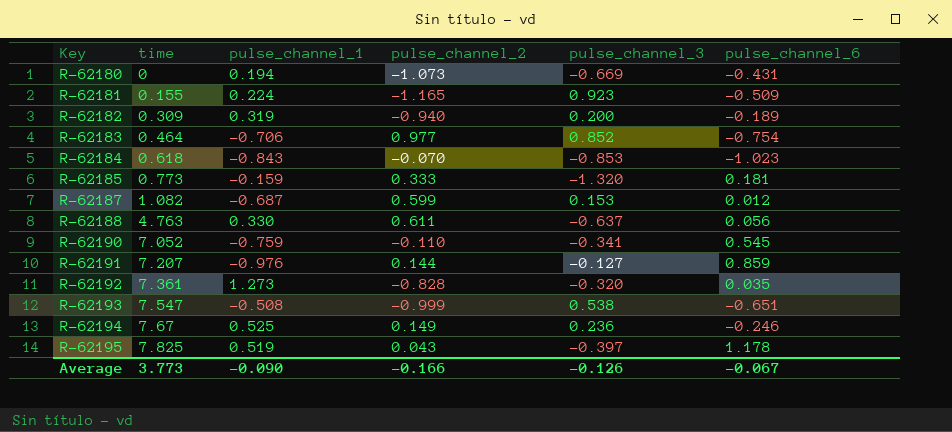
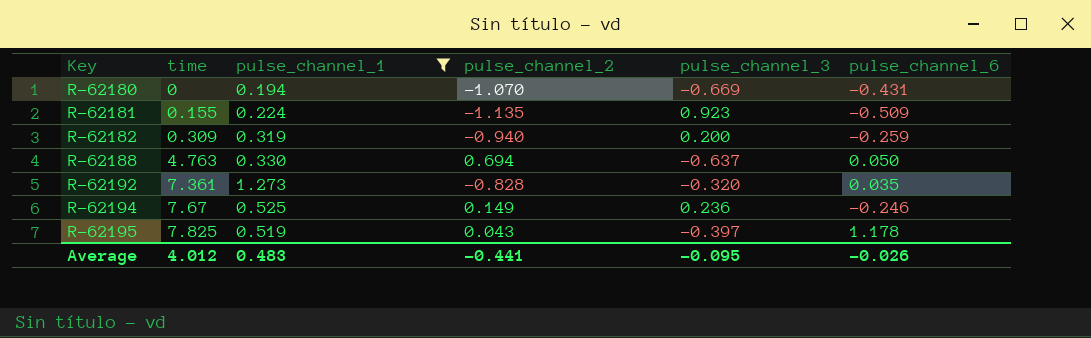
filter: none -> pulse_channel_1 >= 0.194
R-62180 | pulse_channel_2: -1.073 -> -1.070
R-62181 | pulse_channel_2: -1.165 -> -1.135
R-62182 | pulse_channel_6: -0.189 -> -0.259
R-62188 | pulse_channel_2: 0.611 -> 0.694
R-62188 | pulse_channel_6: 0.056 -> 0.050
Average | time: 3.773 -> 4.012
Average | pulse_channel_1: -0.090 -> 0.483
Average | pulse_channel_2: -0.166 -> -0.441
Average | pulse_channel_3: -0.126 -> -0.095
Average | pulse_channel_6: -0.067 -> -0.026

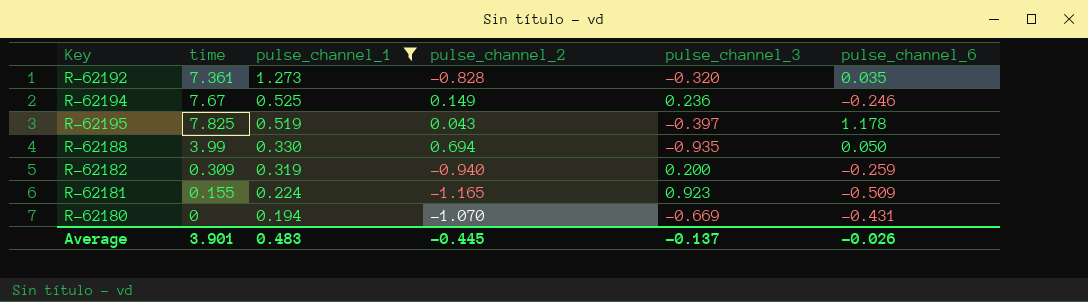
row order: Key ascending -> pulse_channel_1 descending
R-62188 | time: 4.763 -> 3.99
R-62188 | pulse_channel_3: -0.637 -> -0.935
R-62181 | pulse_channel_2: -1.135 -> -1.165
Average | time: 4.012 -> 3.901
Average | pulse_channel_2: -0.441 -> -0.445
Average | pulse_channel_3: -0.095 -> -0.137

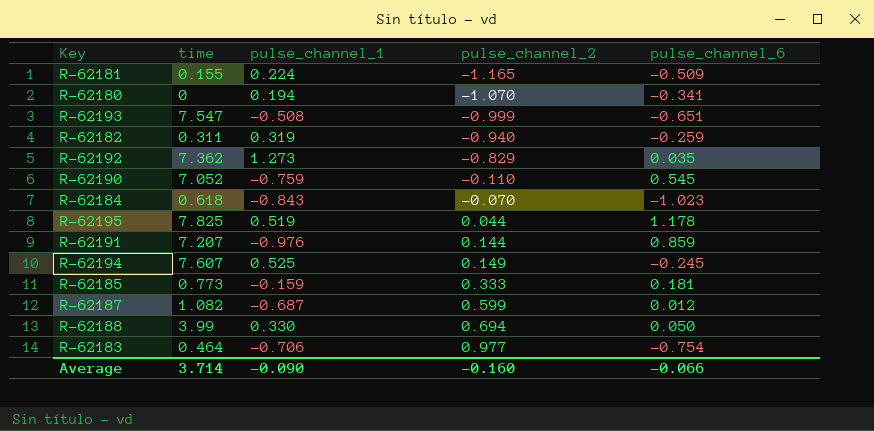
filter: pulse_channel_1 >= 0.194 -> none
row order: pulse_channel_1 descending -> pulse_channel_2 ascending
column pulse_channel_3 | position: 5 -> none
R-62180 | pulse_channel_6: -0.431 -> -0.341
R-62182 | time: 0.309 -> 0.311
R-62192 | time: 7.361 -> 7.362
R-62192 | pulse_channel_2: -0.828 -> -0.829
R-62195 | pulse_channel_2: 0.043 -> 0.044
R-62194 | time: 7.67 -> 7.607
R-62194 | pulse_channel_6: -0.246 -> -0.245
Average | time: 3.901 -> 3.714
Average | pulse_channel_1: 0.483 -> -0.090
Average | pulse_channel_2: -0.445 -> -0.160
Average | pulse_channel_6: -0.026 -> -0.066

